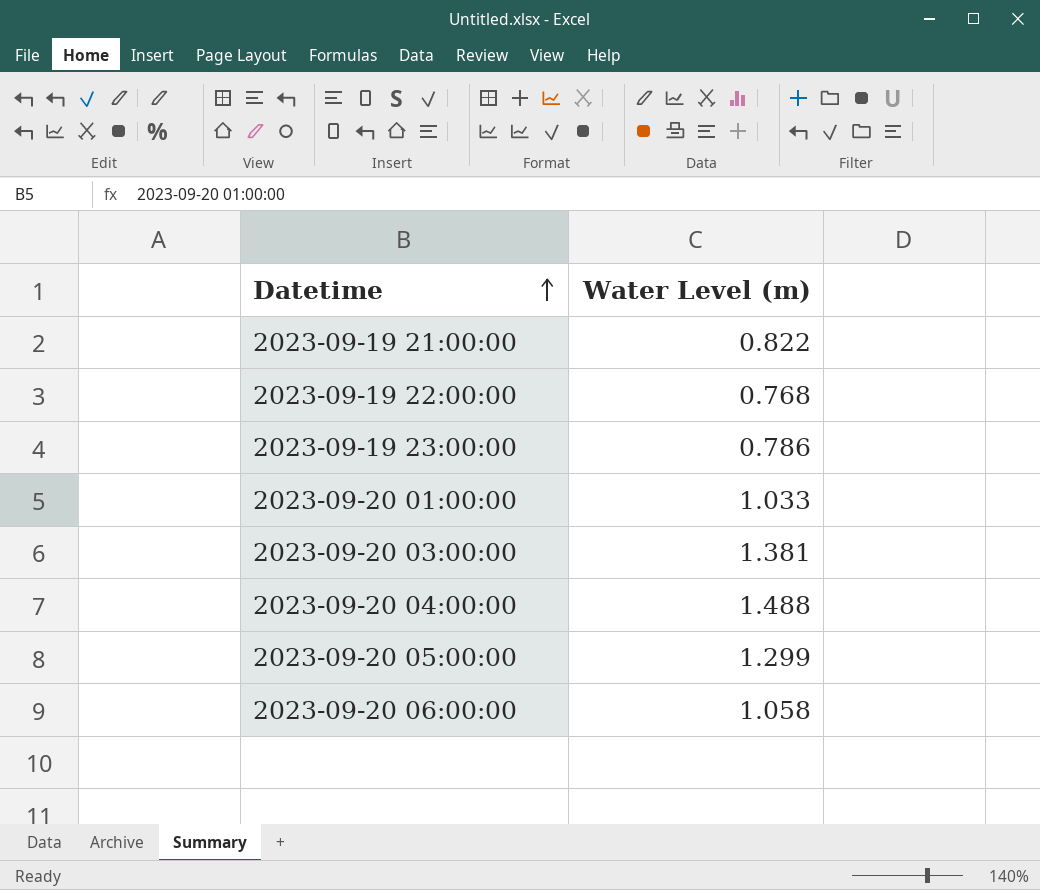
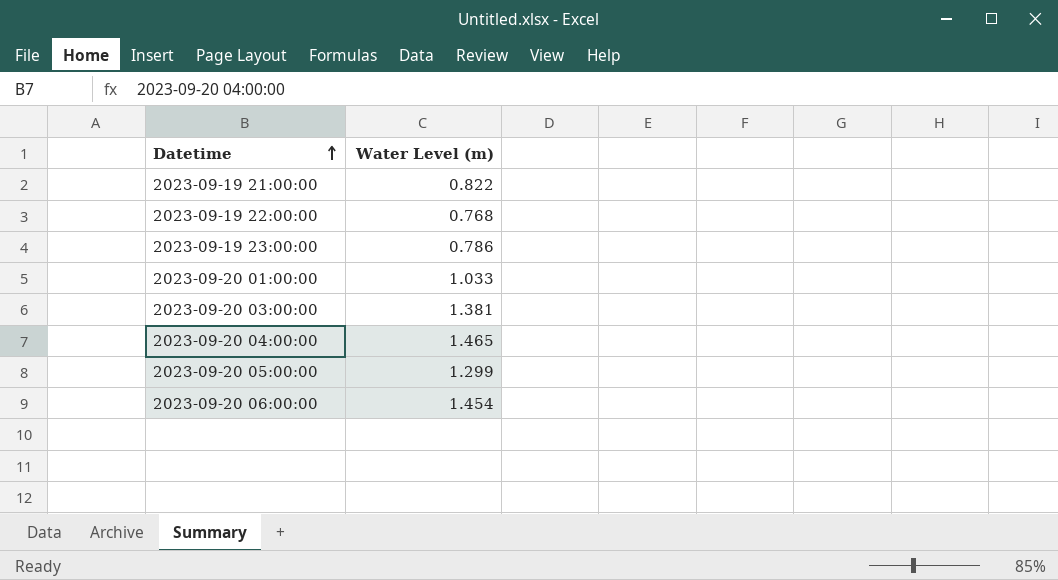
2023-09-20 04:00:00 | Water Level (m): 1.488 -> 1.465
2023-09-20 06:00:00 | Water Level (m): 1.058 -> 1.454

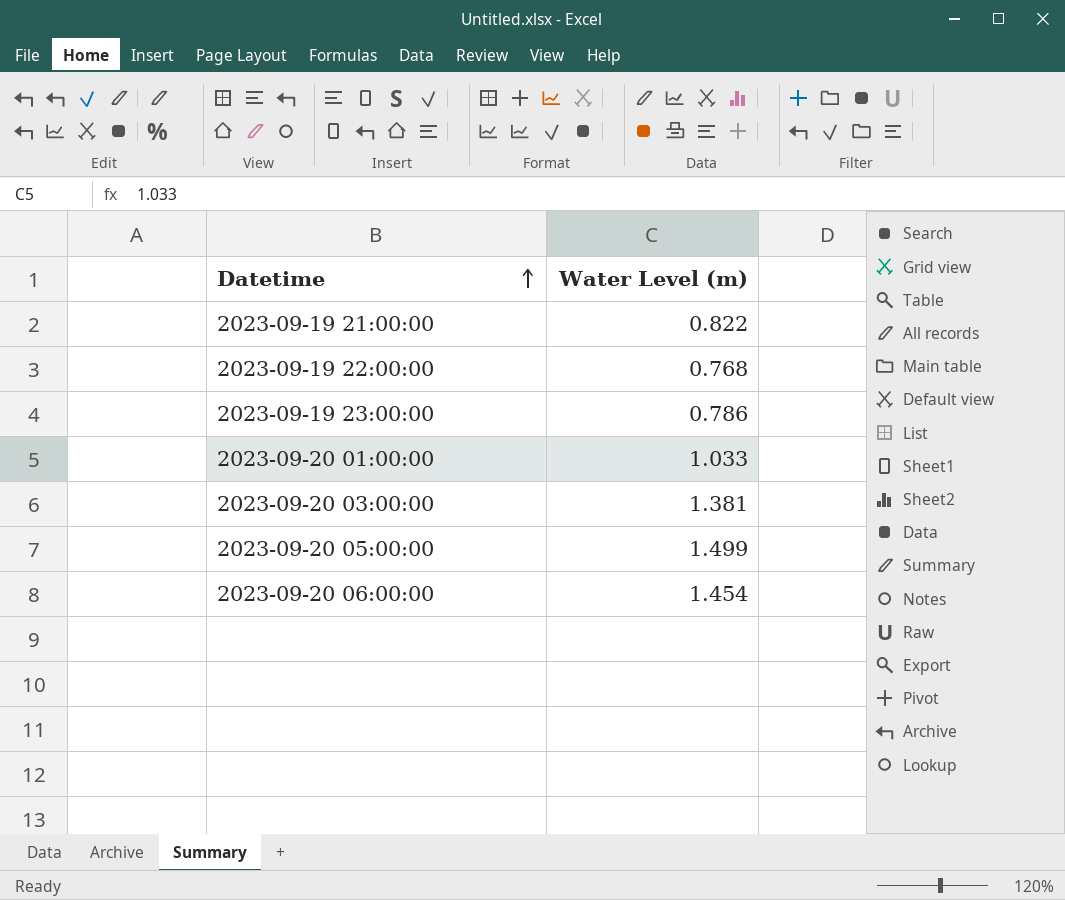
row 2023-09-20 04:00:00: 1.465 -> none
2023-09-20 05:00:00 | Water Level (m): 1.299 -> 1.499

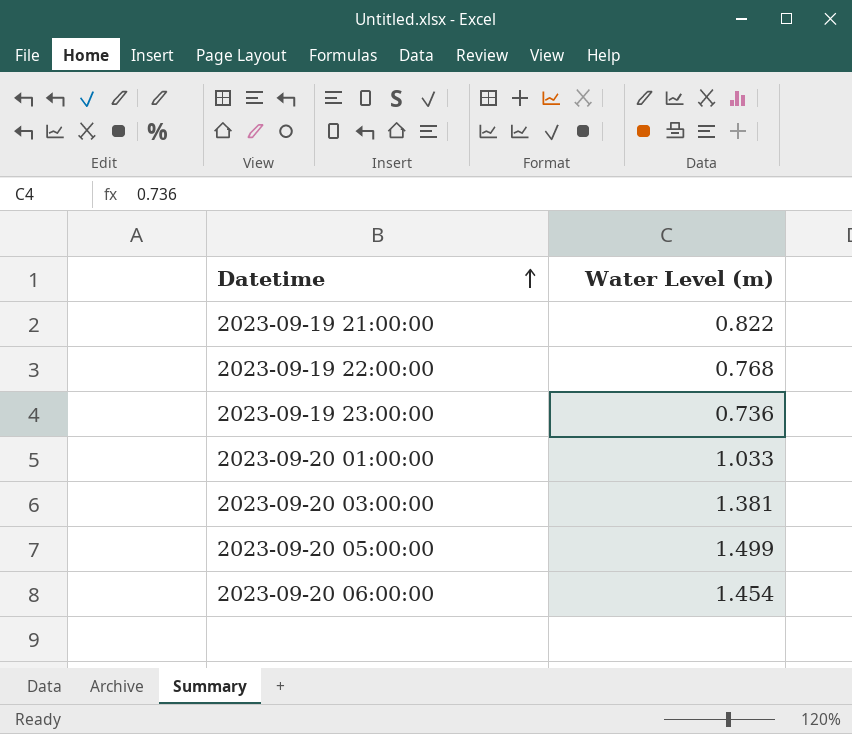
2023-09-19 23:00:00 | Water Level (m): 0.786 -> 0.736

